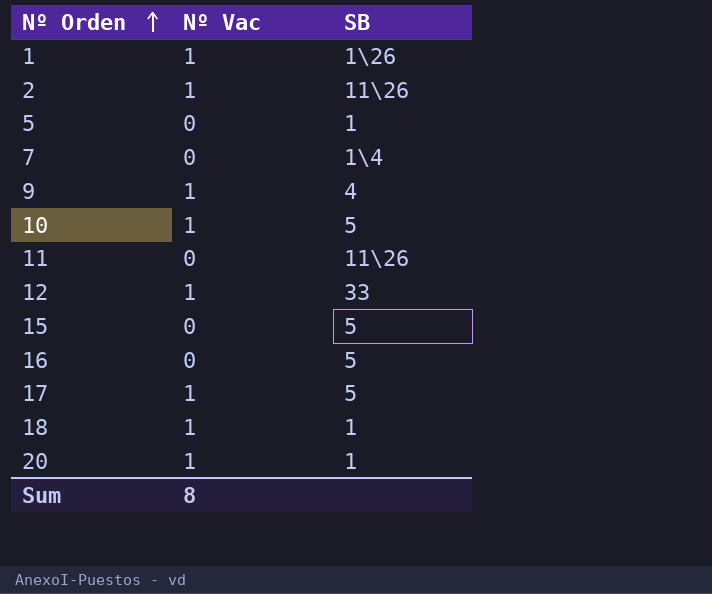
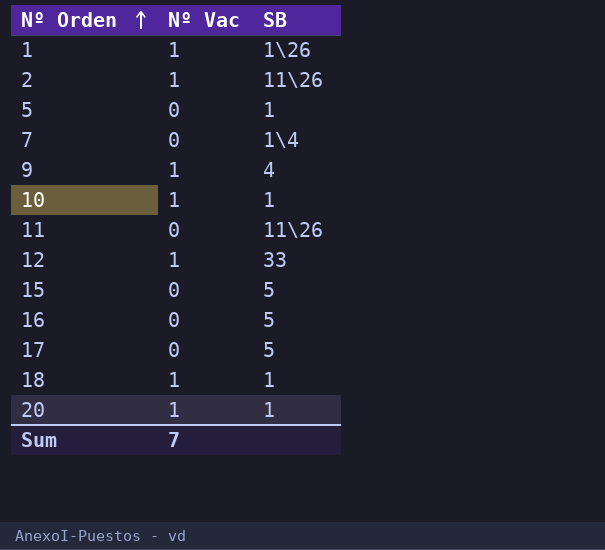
10 | SB: 5 -> 1
17 | Nº Vac: 1 -> 0
Sum | Nº Vac: 8 -> 7

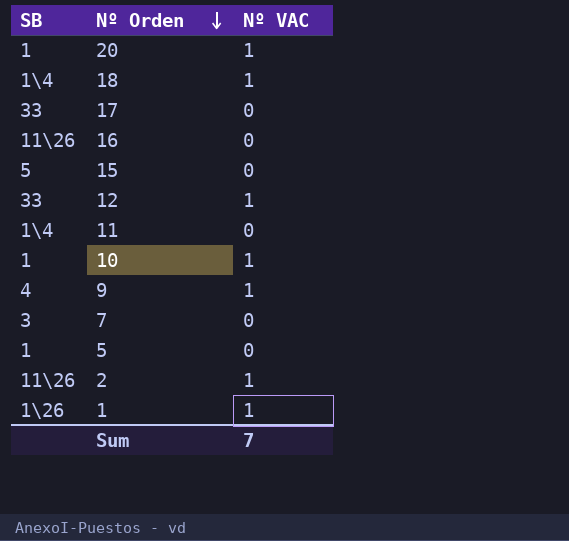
row order: Nº Orden ascending -> Nº Orden descending
column SB | position: 3 -> 1
column name: Nº Vac -> Nº VAC
18 | SB: 1 -> 1\4
17 | SB: 5 -> 33
16 | SB: 5 -> 11\26
11 | SB: 11\26 -> 1\4
7 | SB: 1\4 -> 3

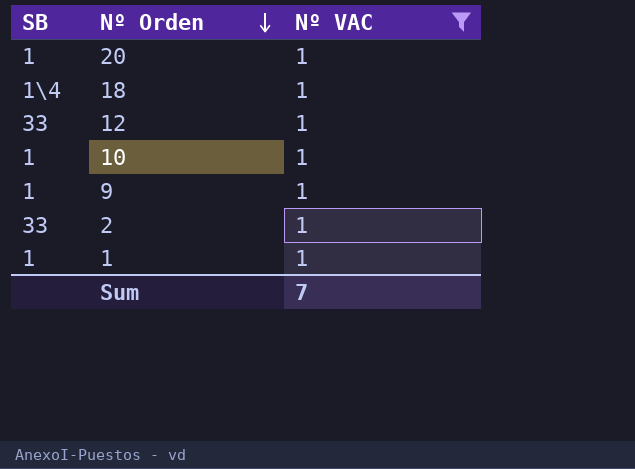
filter: none -> Nº VAC = 1
9 | SB: 4 -> 1
2 | SB: 11\26 -> 33
1 | SB: 1\26 -> 1

